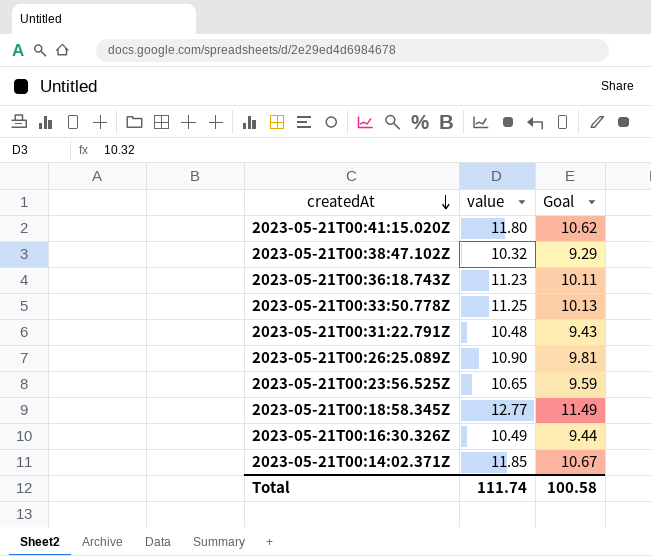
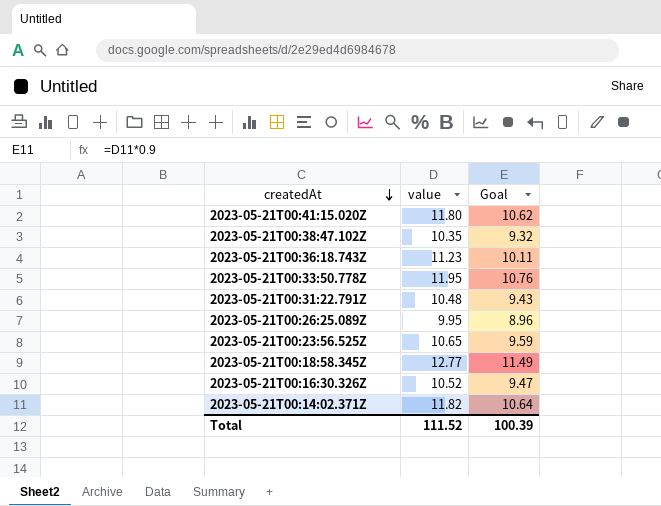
2023-05-21T00:38:47.102Z | value: 10.32 -> 10.35
2023-05-21T00:38:47.102Z | Goal: 9.29 -> 9.32
2023-05-21T00:33:50.778Z | value: 11.25 -> 11.95
2023-05-21T00:33:50.778Z | Goal: 10.13 -> 10.76
2023-05-21T00:26:25.089Z | value: 10.90 -> 9.95
2023-05-21T00:26:25.089Z | Goal: 9.81 -> 8.96
2023-05-21T00:16:30.326Z | value: 10.49 -> 10.52
2023-05-21T00:16:30.326Z | Goal: 9.44 -> 9.47
2023-05-21T00:14:02.371Z | value: 11.85 -> 11.82
2023-05-21T00:14:02.371Z | Goal: 10.67 -> 10.64
Total | value: 111.74 -> 111.52
Total | Goal: 100.58 -> 100.39

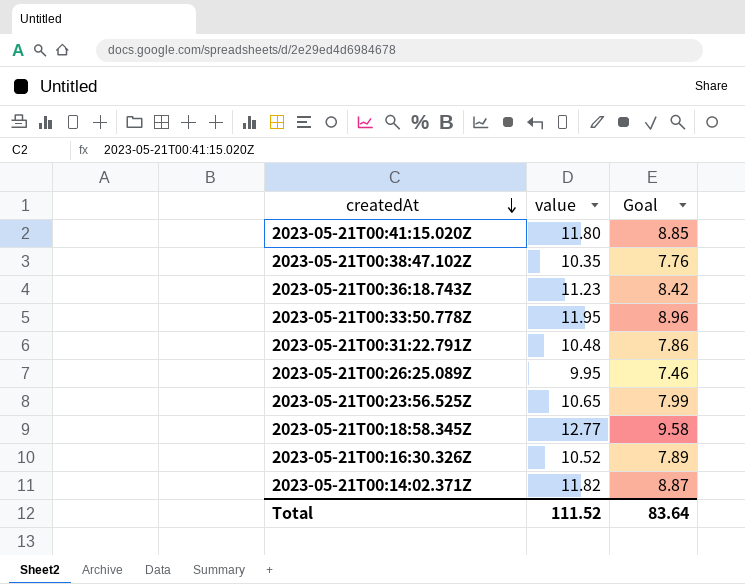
column Goal | formula: [value] * 0.9 -> [value] * 0.75
Total | Goal: 100.39 -> 83.64

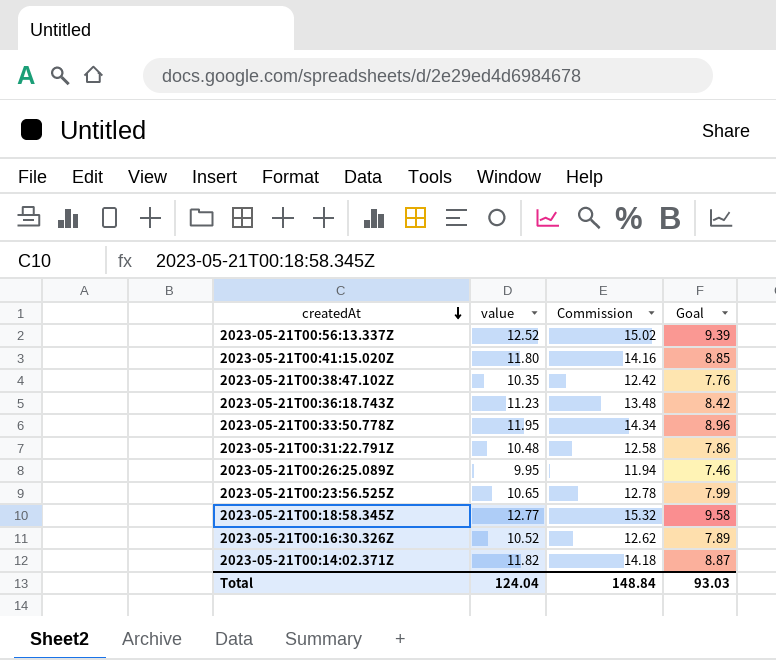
column Commission | formula: none -> [value] * 1.2
row 2023-05-21T00:56:13.337Z: none -> 12.52 | 15.02 | 9.39
Total | value: 111.52 -> 124.04
Total | Goal: 83.64 -> 93.03

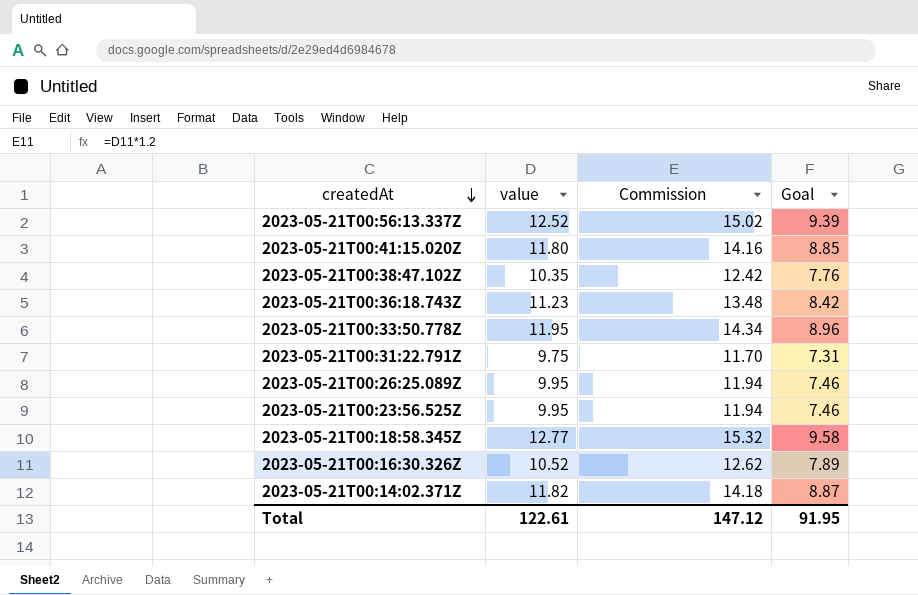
2023-05-21T00:31:22.791Z | value: 10.48 -> 9.75
2023-05-21T00:31:22.791Z | Commission: 12.58 -> 11.70
2023-05-21T00:31:22.791Z | Goal: 7.86 -> 7.31
2023-05-21T00:23:56.525Z | value: 10.65 -> 9.95
2023-05-21T00:23:56.525Z | Commission: 12.78 -> 11.94
2023-05-21T00:23:56.525Z | Goal: 7.99 -> 7.46
Total | value: 124.04 -> 122.61
Total | Commission: 148.84 -> 147.12
Total | Goal: 93.03 -> 91.95

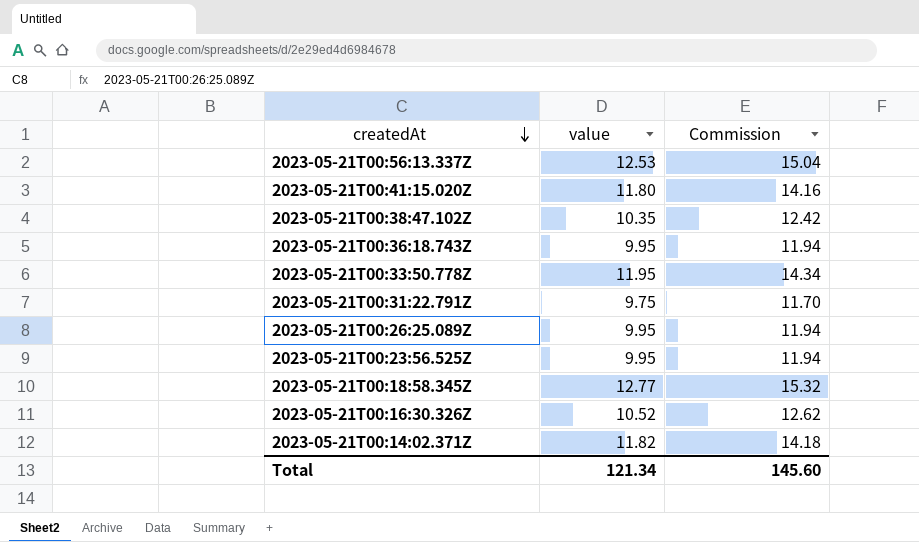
column Goal | formula: [value] * 0.75 -> none
2023-05-21T00:56:13.337Z | value: 12.52 -> 12.53
2023-05-21T00:56:13.337Z | Commission: 15.02 -> 15.04
2023-05-21T00:36:18.743Z | value: 11.23 -> 9.95
2023-05-21T00:36:18.743Z | Commission: 13.48 -> 11.94
Total | value: 122.61 -> 121.34
Total | Commission: 147.12 -> 145.60

